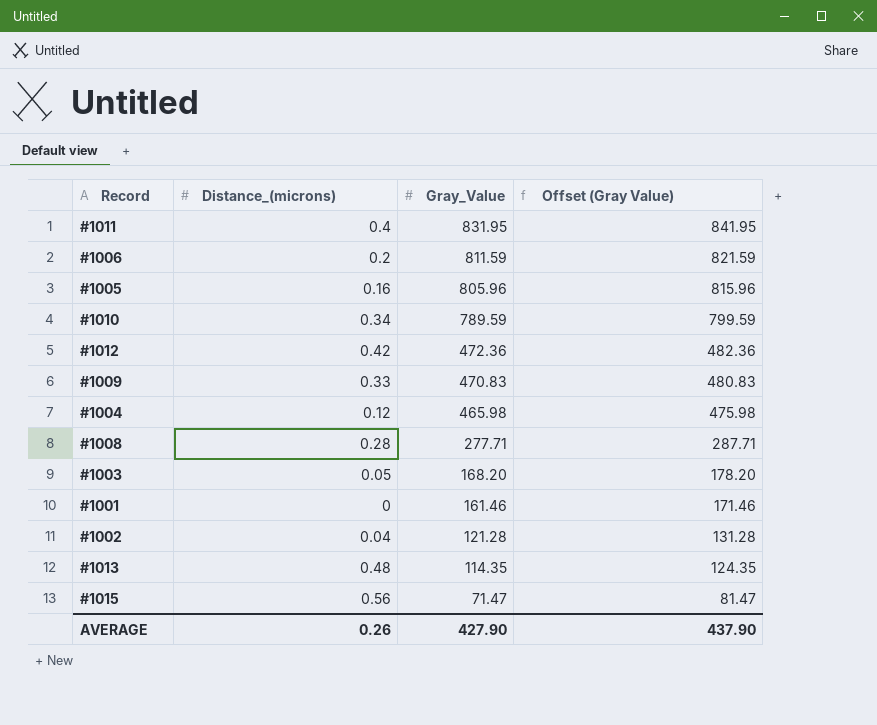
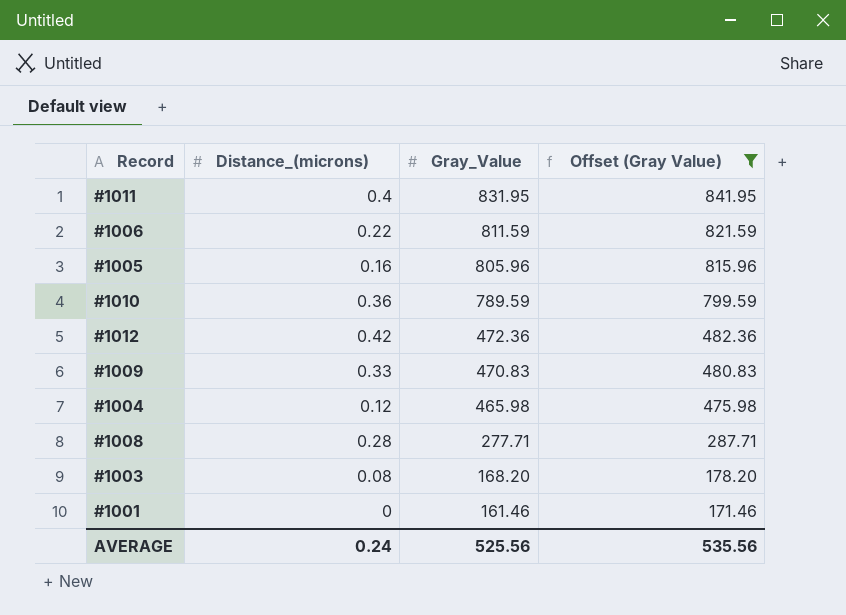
filter: none -> Offset (Gray Value) >= 171.46
#1006 | Distance_(microns): 0.2 -> 0.22
#1010 | Distance_(microns): 0.34 -> 0.36
#1003 | Distance_(microns): 0.05 -> 0.08
AVERAGE | Distance_(microns): 0.26 -> 0.24
AVERAGE | Gray_Value: 427.90 -> 525.56
AVERAGE | Offset (Gray Value): 437.90 -> 535.56

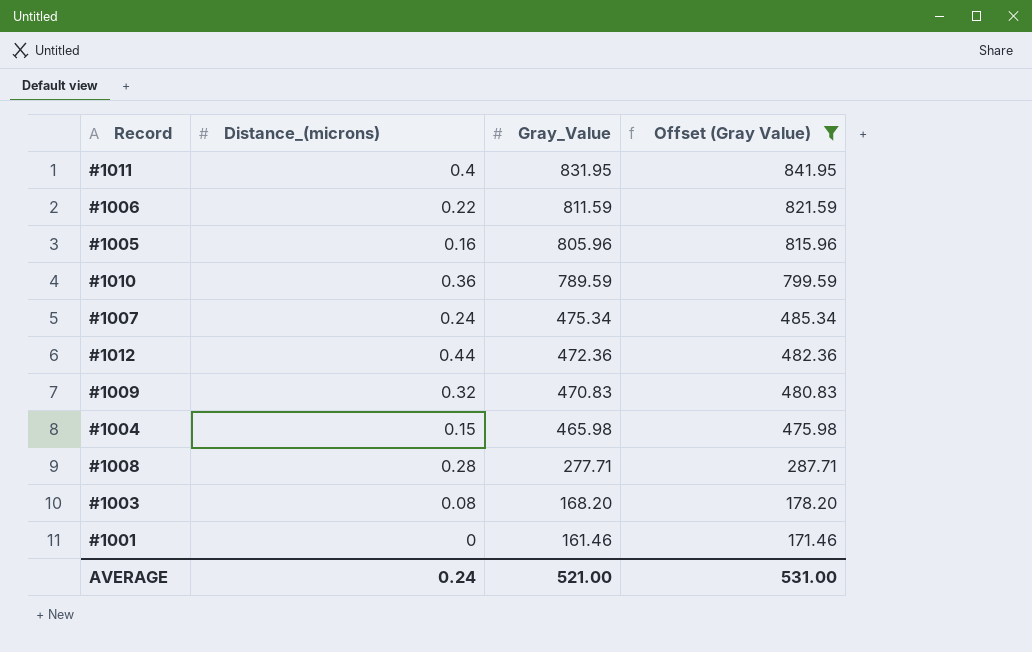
row #1007: none -> 0.24 | 475.34 | 485.34
#1012 | Distance_(microns): 0.42 -> 0.44
#1009 | Distance_(microns): 0.33 -> 0.32
#1004 | Distance_(microns): 0.12 -> 0.15
AVERAGE | Gray_Value: 525.56 -> 521.00
AVERAGE | Offset (Gray Value): 535.56 -> 531.00

